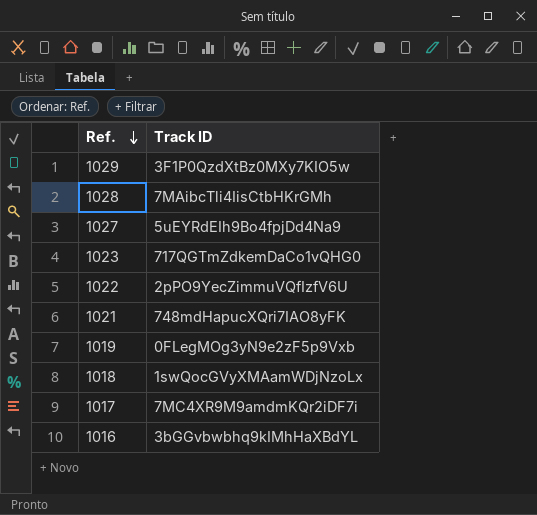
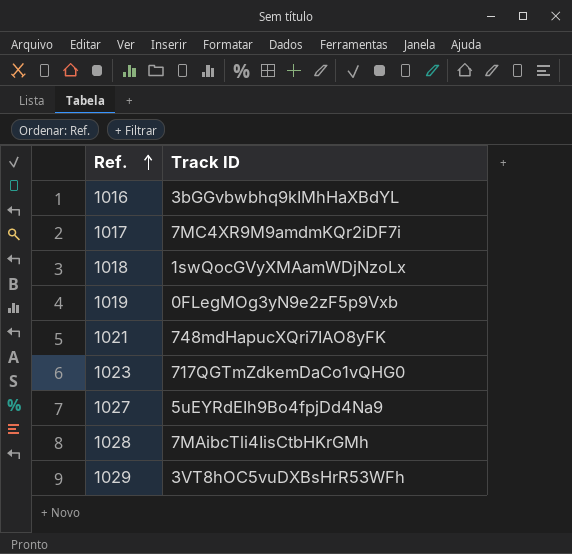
row order: Ref. descending -> Ref. ascending
row 1022: 2pPO9YecZimmuVQfIzfV6U -> none
1029 | Track ID: 3F1P0QzdXtBz0MXy7KIO5w -> 3VT8hOC5vuDXBsHrR53WFh

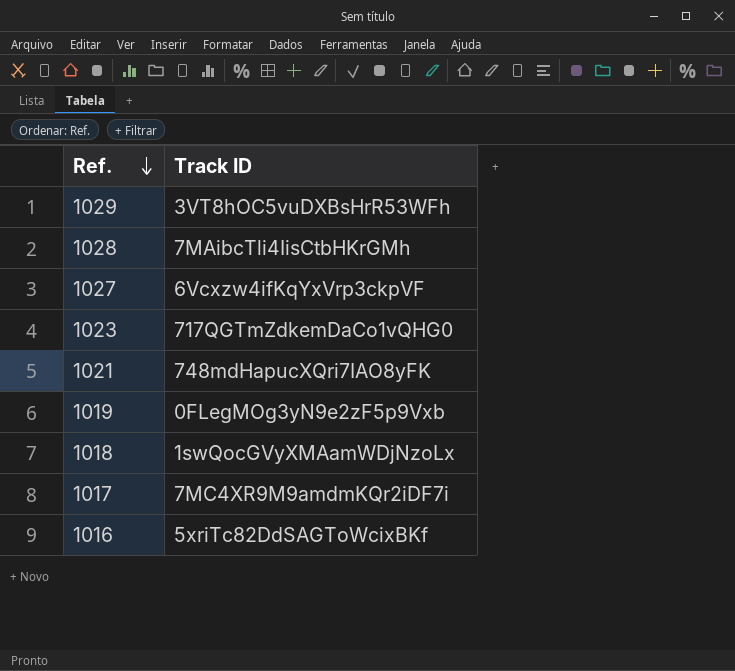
row order: Ref. ascending -> Ref. descending
1027 | Track ID: 5uEYRdEIh9Bo4fpjDd4Na9 -> 6Vcxzw4ifKqYxVrp3ckpVF
1016 | Track ID: 3bGGvbwbhq9kIMhHaXBdYL -> 5xriTc82DdSAGToWcixBKf

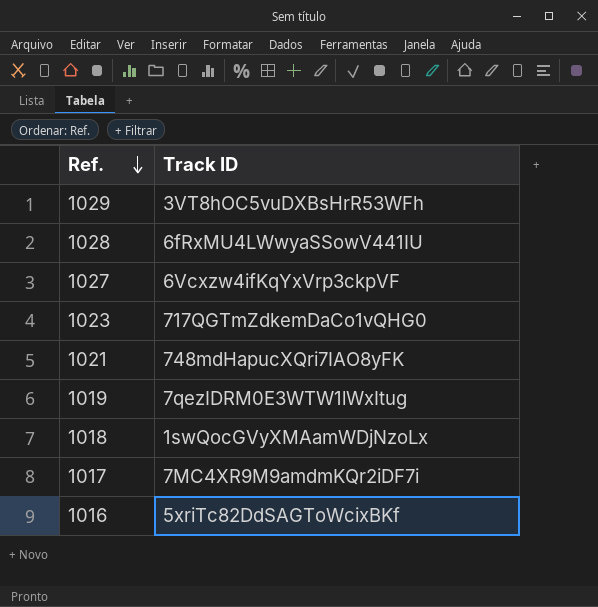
1028 | Track ID: 7MAibcTli4IisCtbHKrGMh -> 6fRxMU4LWwyaSSowV441IU
1019 | Track ID: 0FLegMOg3yN9e2zF5p9Vxb -> 7qezIDRM0E3WTW1lWxItug

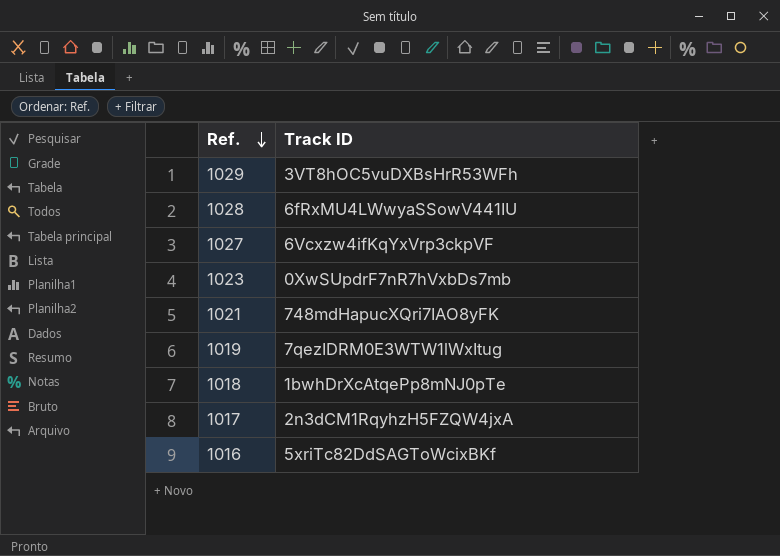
1023 | Track ID: 717QGTmZdkemDaCo1vQHG0 -> 0XwSUpdrF7nR7hVxbDs7mb
1018 | Track ID: 1swQocGVyXMAamWDjNzoLx -> 1bwhDrXcAtqePp8mNJ0pTe
1017 | Track ID: 7MC4XR9M9amdmKQr2iDF7i -> 2n3dCM1RqyhzH5FZQW4jxA

